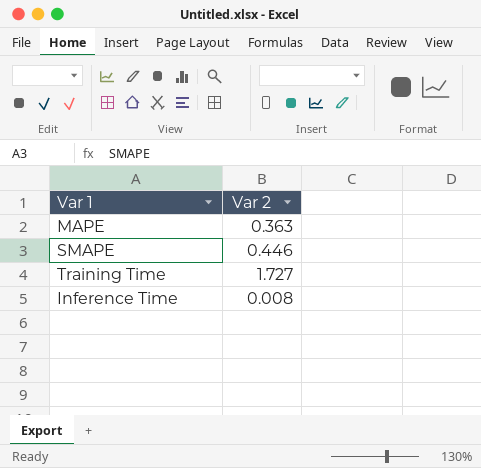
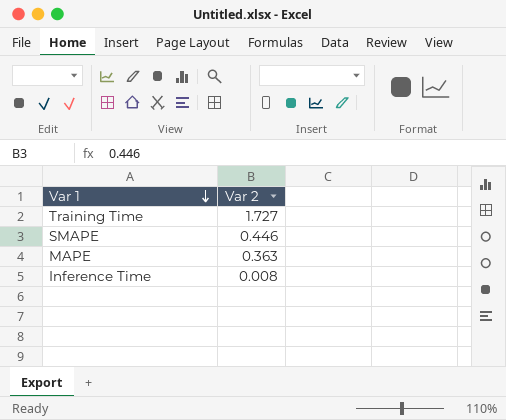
row order: none -> Var 1 descending

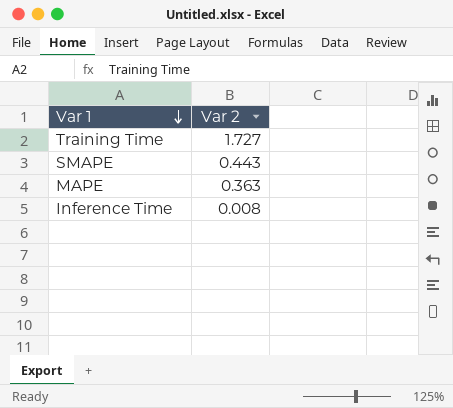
SMAPE | Var 2: 0.446 -> 0.443

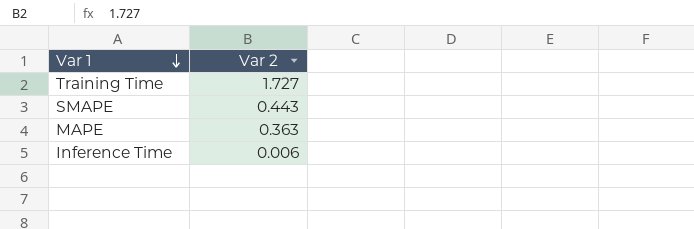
Inference Time | Var 2: 0.008 -> 0.006

